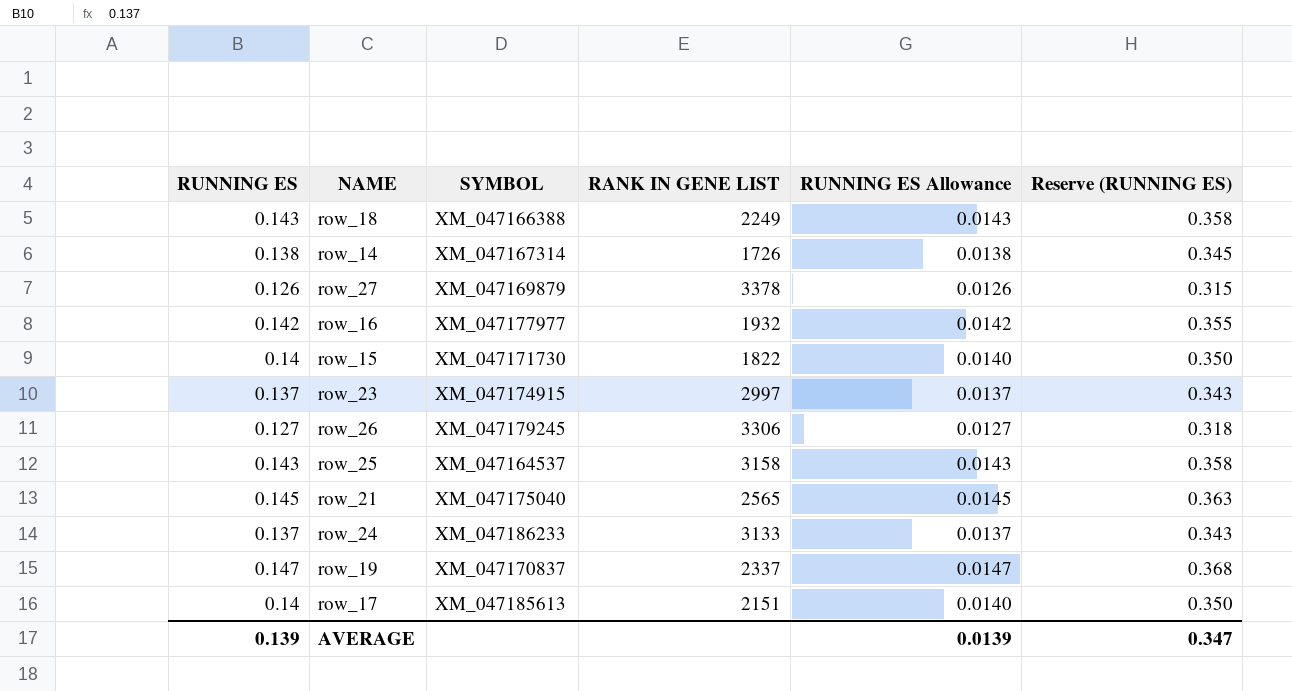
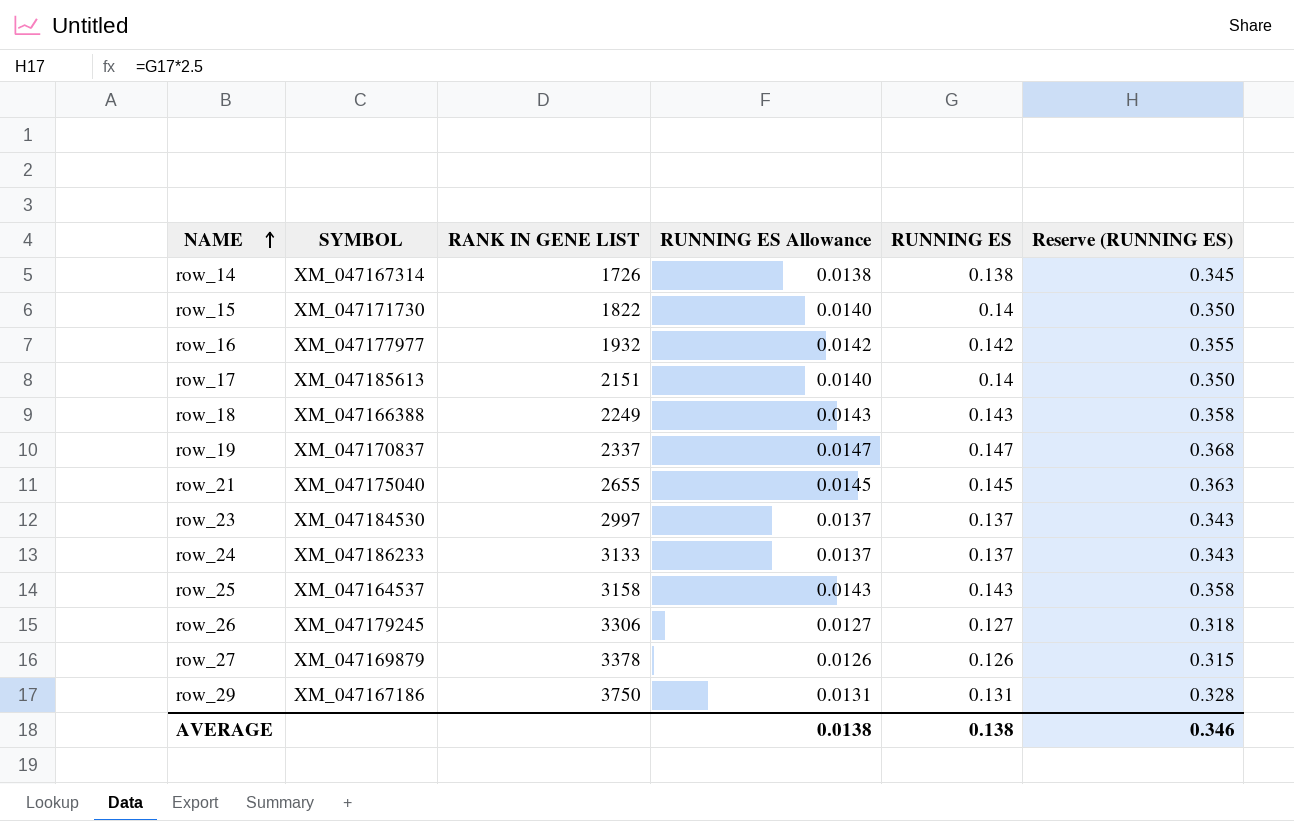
row order: none -> NAME ascending
column RUNNING ES | position: 1 -> 5
row_21 | RANK IN GENE LIST: 2565 -> 2655
row_23 | SYMBOL: XM_047174915 -> XM_047184530
row row_29: none -> XM_047167186 | 3750 | 0.0131 | 0.131 | 0.328
AVERAGE | RUNNING ES Allowance: 0.0139 -> 0.0138
AVERAGE | RUNNING ES: 0.139 -> 0.138
AVERAGE | Reserve (RUNNING ES): 0.347 -> 0.346

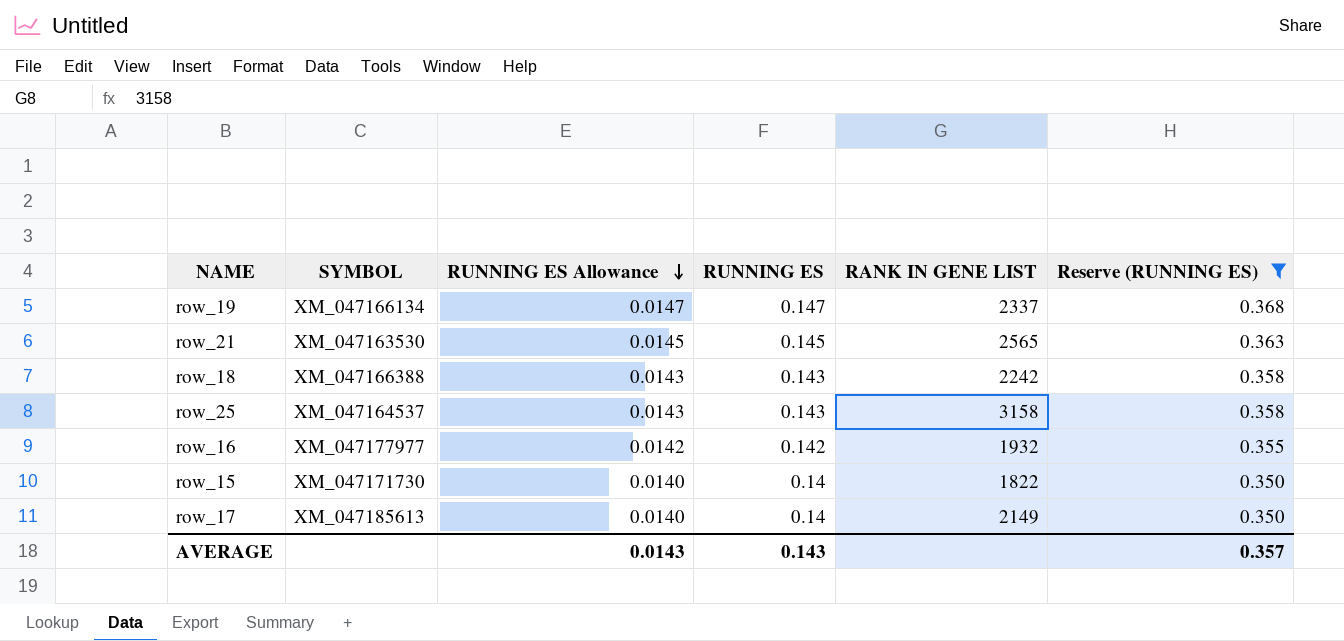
filter: none -> Reserve (RUNNING ES) >= 0.350
row order: NAME ascending -> RUNNING ES Allowance descending
column RANK IN GENE LIST | position: 3 -> 5
row_19 | SYMBOL: XM_047170837 -> XM_047166134
row_21 | SYMBOL: XM_047175040 -> XM_047163530
row_21 | RANK IN GENE LIST: 2655 -> 2565
row_18 | RANK IN GENE LIST: 2249 -> 2242
row_17 | RANK IN GENE LIST: 2151 -> 2149
AVERAGE | RUNNING ES Allowance: 0.0138 -> 0.0143
AVERAGE | RUNNING ES: 0.138 -> 0.143
AVERAGE | Reserve (RUNNING ES): 0.346 -> 0.357

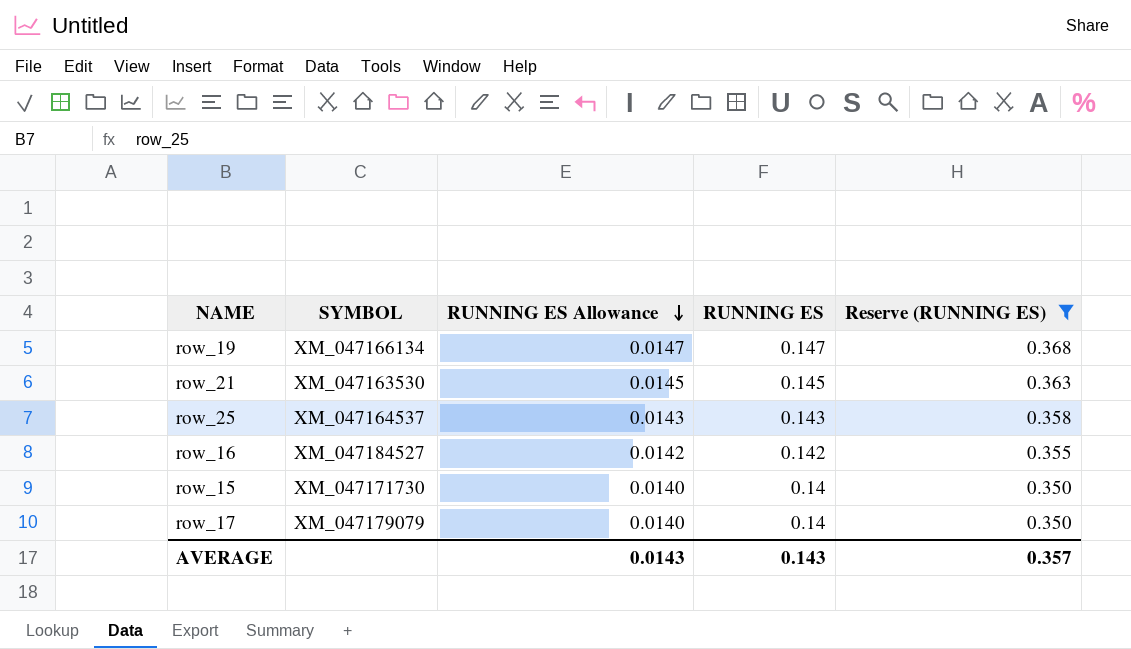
column RANK IN GENE LIST | position: 5 -> none
row row_18: XM_047166388 | 0.0143 | 0.143 | 2242 | 0.358 -> none
row_16 | SYMBOL: XM_047177977 -> XM_047184527
row_17 | SYMBOL: XM_047185613 -> XM_047179079

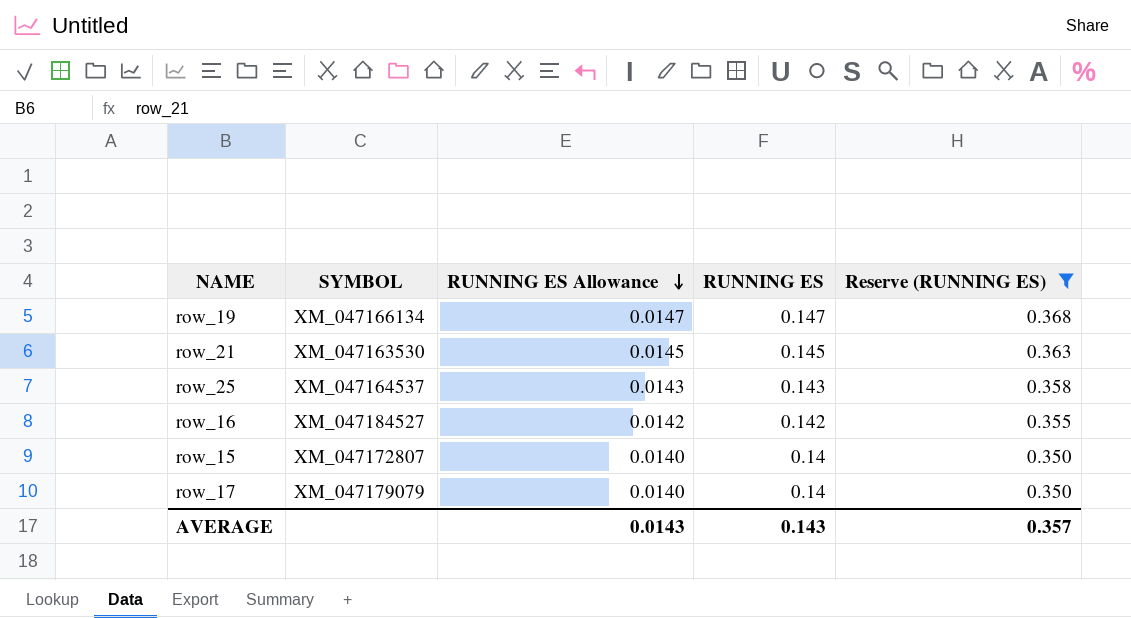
row_15 | SYMBOL: XM_047171730 -> XM_047172807

